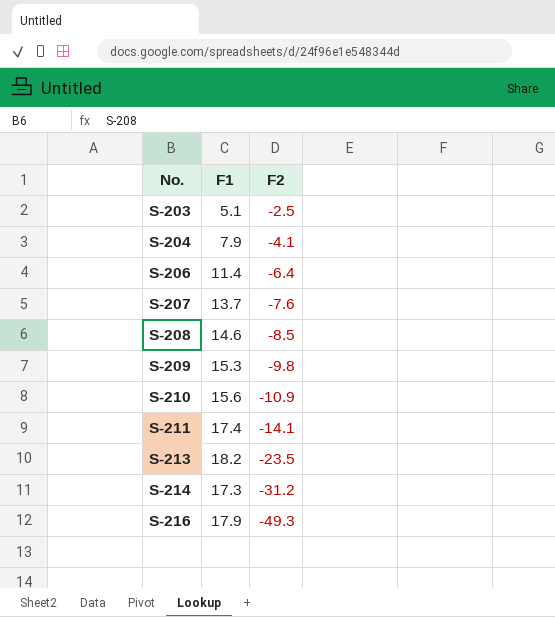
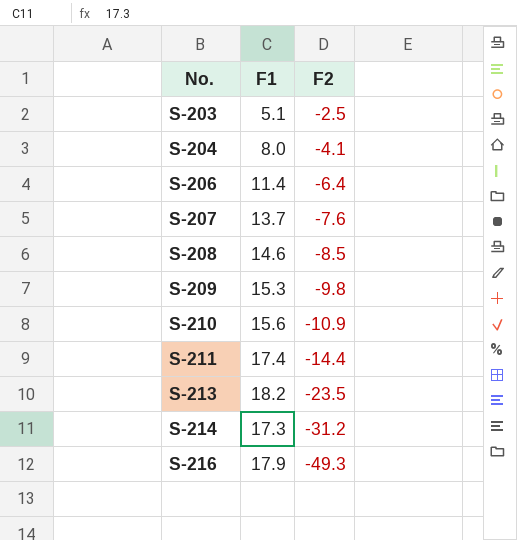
S-204 | F1: 7.9 -> 8.0
S-211 | F2: -14.1 -> -14.4

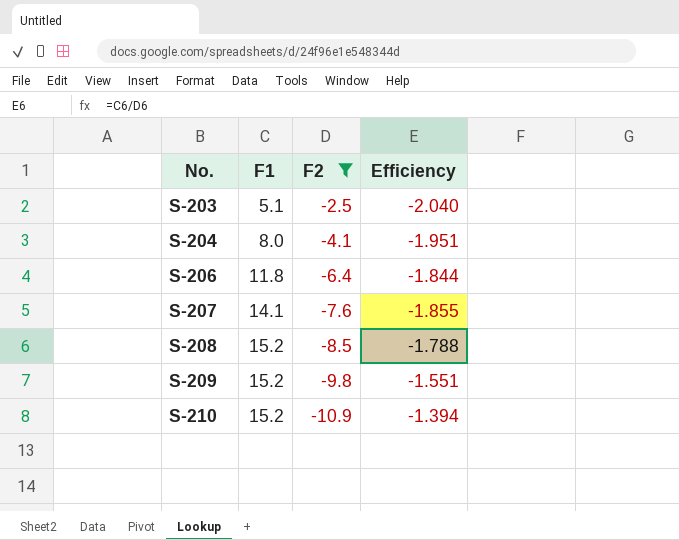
filter: none -> F2 >= -10.9
column Efficiency | formula: none -> [F1] / [F2]
S-206 | F1: 11.4 -> 11.8
S-207 | F1: 13.7 -> 14.1
S-208 | F1: 14.6 -> 15.2
S-209 | F1: 15.3 -> 15.2
S-210 | F1: 15.6 -> 15.2

